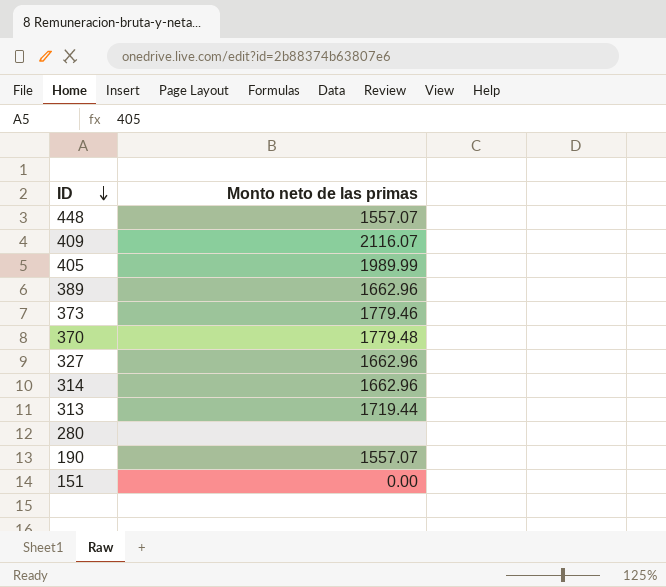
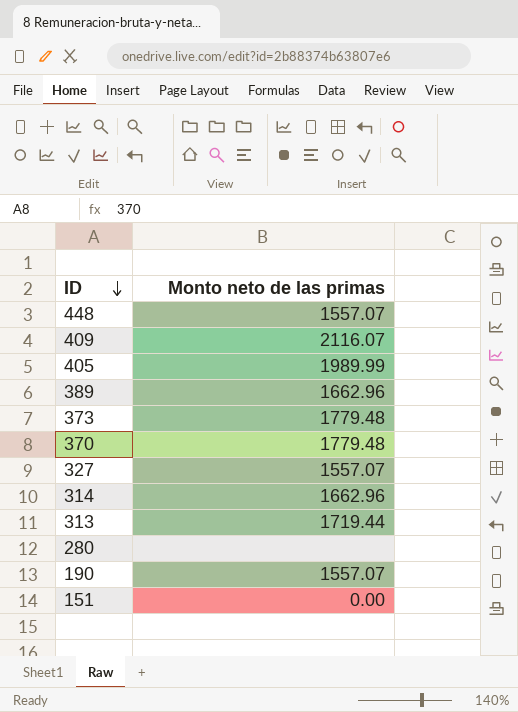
373 | Monto neto de las primas: 1779.46 -> 1779.48
327 | Monto neto de las primas: 1662.96 -> 1557.07

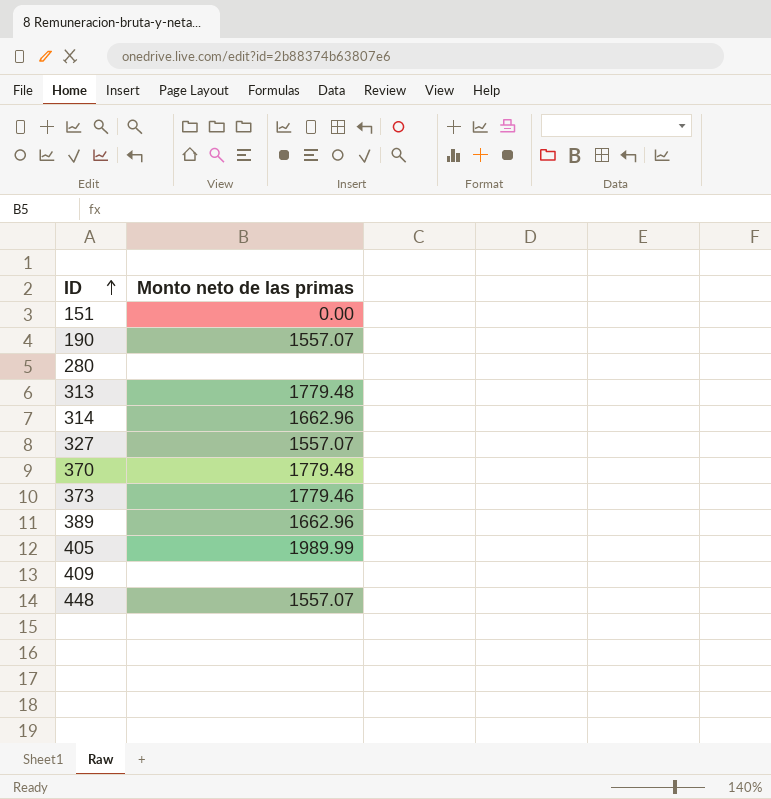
row order: ID descending -> ID ascending
313 | Monto neto de las primas: 1719.44 -> 1779.48
373 | Monto neto de las primas: 1779.48 -> 1779.46
409 | Monto neto de las primas: 2116.07 -> none

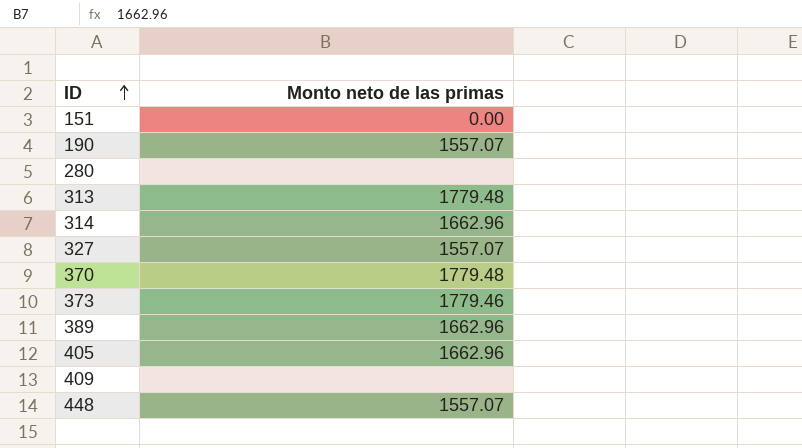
405 | Monto neto de las primas: 1989.99 -> 1662.96

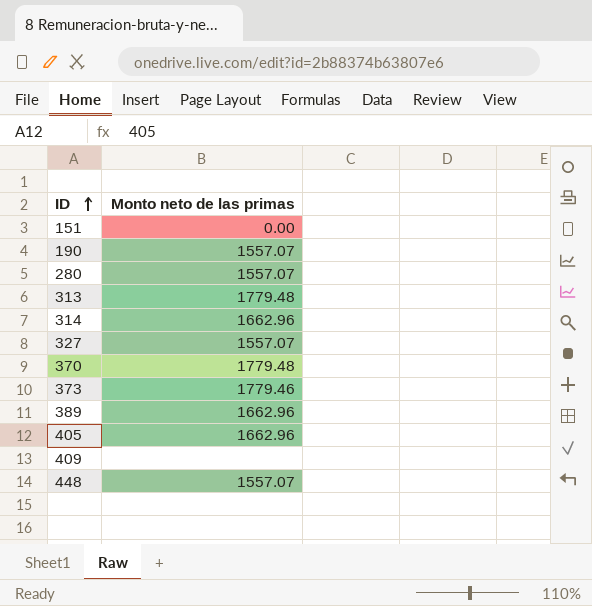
280 | Monto neto de las primas: none -> 1557.07

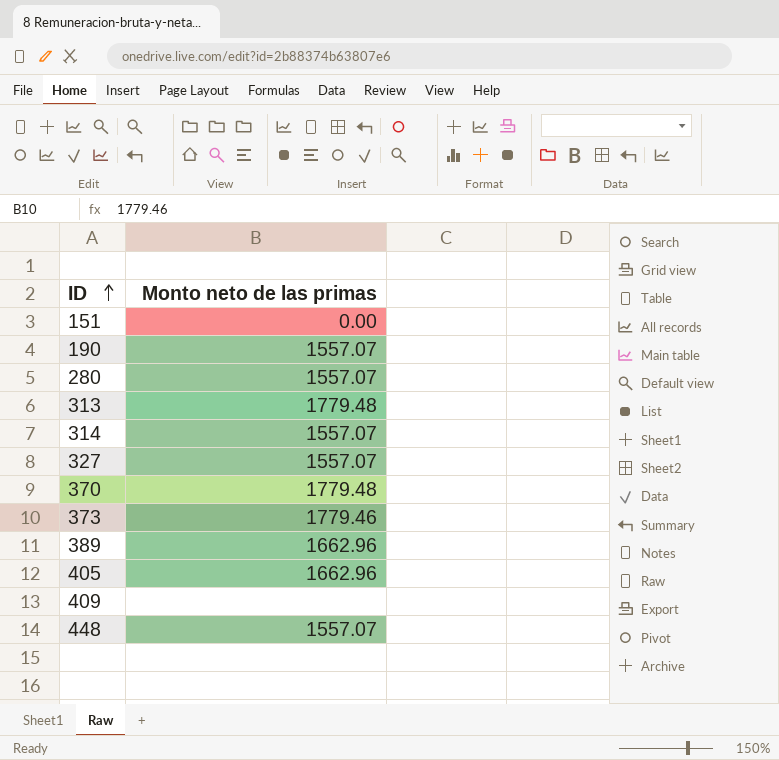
314 | Monto neto de las primas: 1662.96 -> 1557.07

